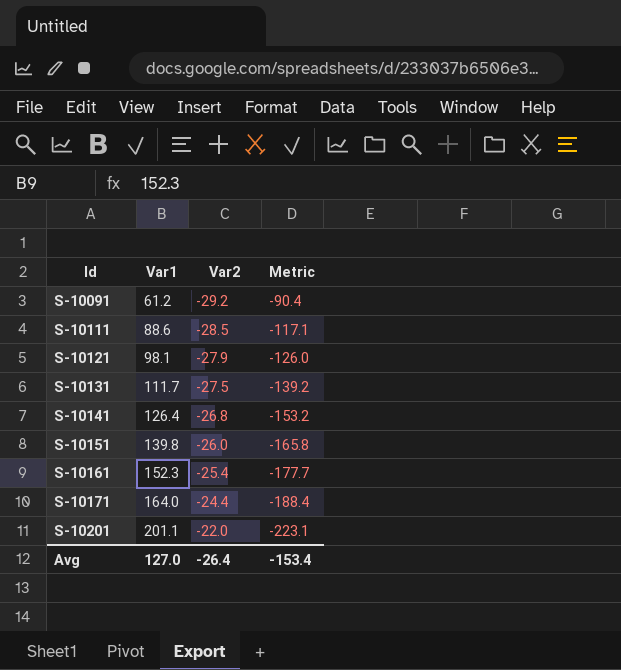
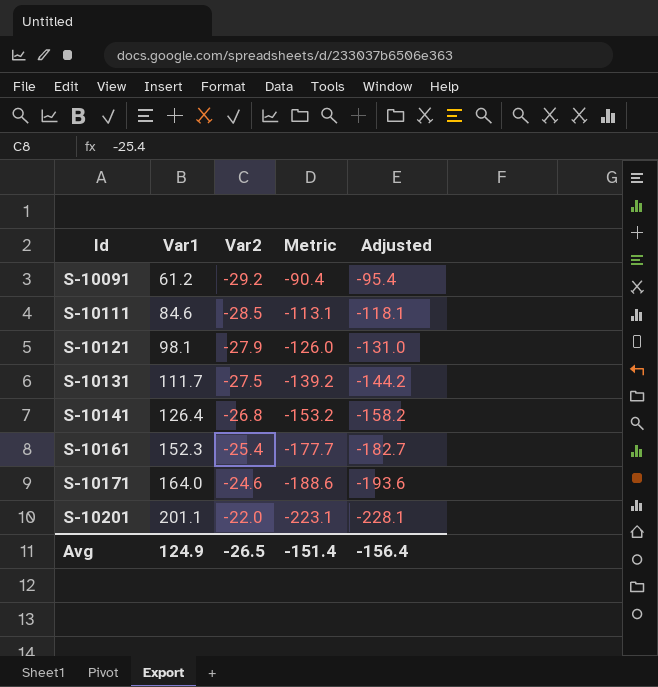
column Adjusted | formula: none -> [Metric] - 5
row S-10151: 139.8 | -26.0 | -165.8 -> none
S-10111 | Var1: 88.6 -> 84.6
S-10111 | Metric: -117.1 -> -113.1
S-10171 | Var2: -24.4 -> -24.6
S-10171 | Metric: -188.4 -> -188.6
Avg | Var1: 127.0 -> 124.9
Avg | Var2: -26.4 -> -26.5
Avg | Metric: -153.4 -> -151.4

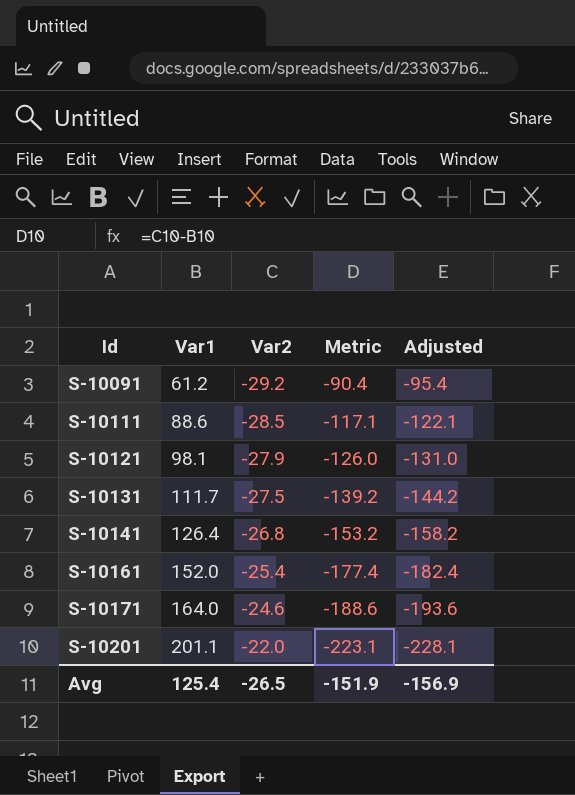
S-10111 | Var1: 84.6 -> 88.6
S-10111 | Metric: -113.1 -> -117.1
S-10111 | Adjusted: -118.1 -> -122.1
S-10161 | Var1: 152.3 -> 152.0
S-10161 | Metric: -177.7 -> -177.4
S-10161 | Adjusted: -182.7 -> -182.4
Avg | Var1: 124.9 -> 125.4
Avg | Metric: -151.4 -> -151.9
Avg | Adjusted: -156.4 -> -156.9

